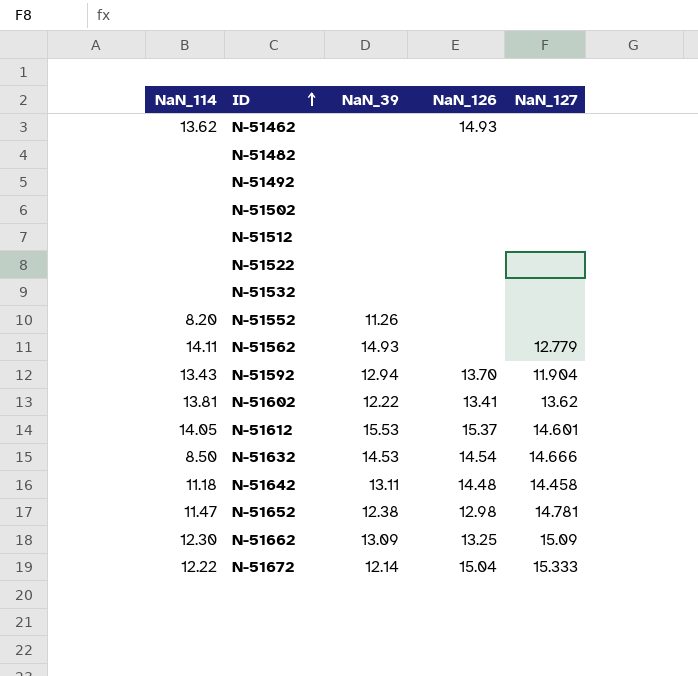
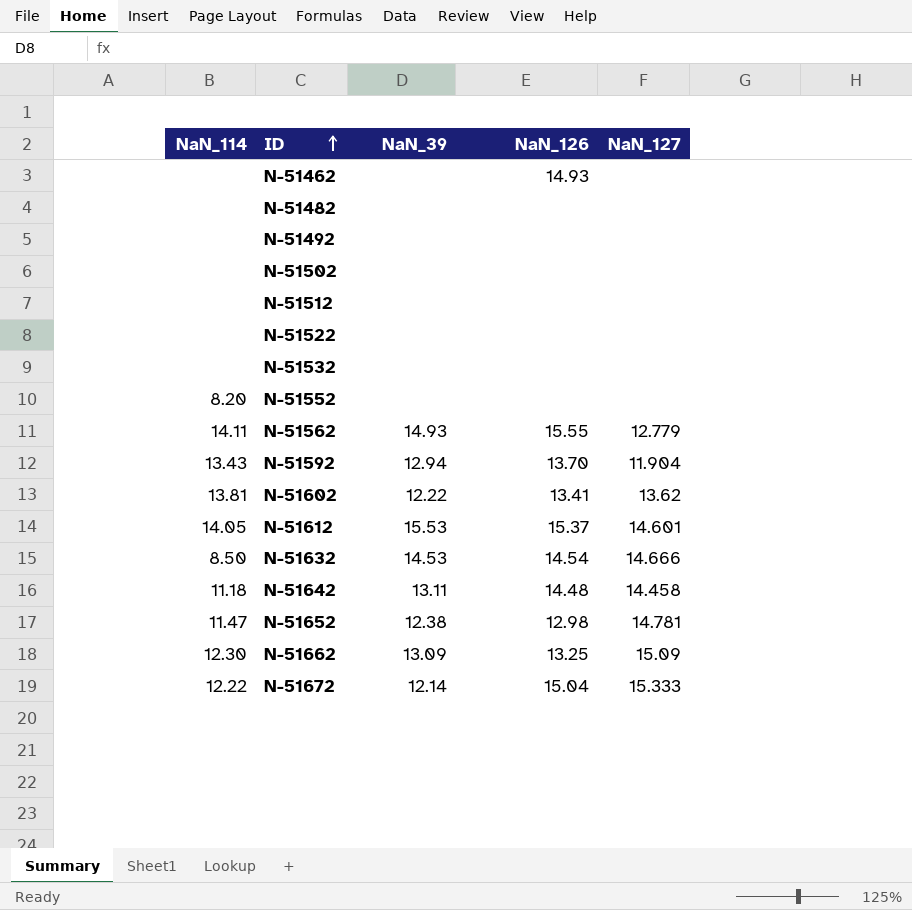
N-51462 | NaN_114: 13.62 -> none
N-51552 | NaN_39: 11.26 -> none
N-51562 | NaN_126: none -> 15.55

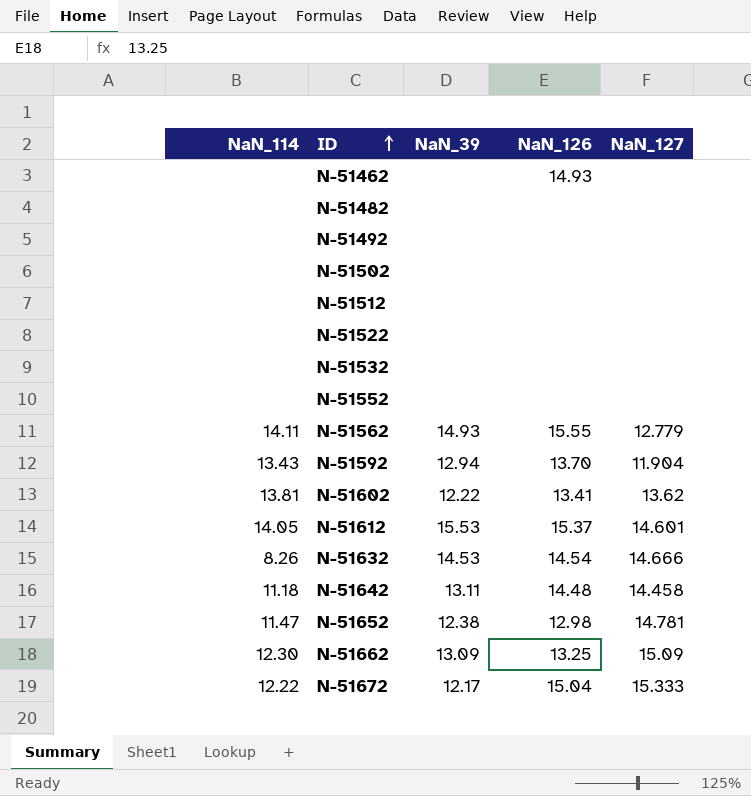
N-51552 | NaN_114: 8.20 -> none
N-51632 | NaN_114: 8.50 -> 8.26
N-51672 | NaN_39: 12.14 -> 12.17

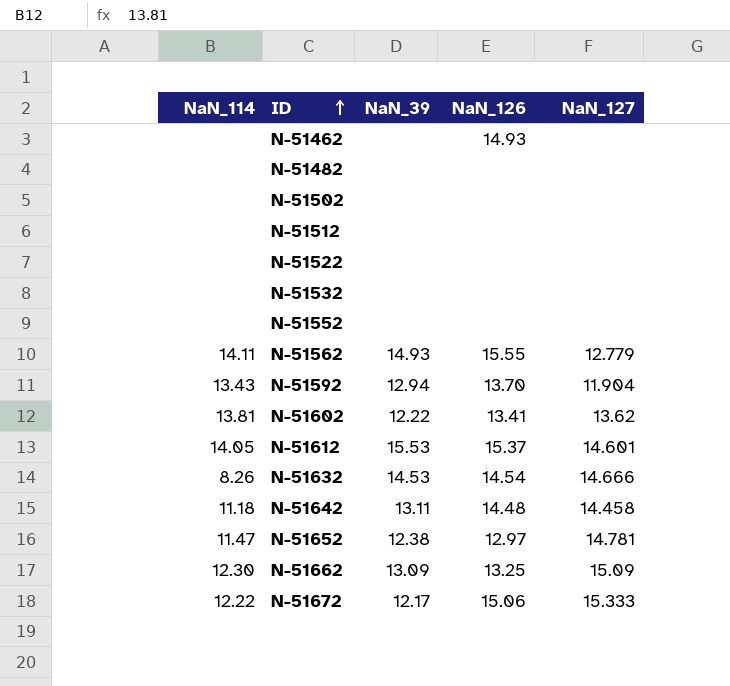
row N-51492: none | none | none | none -> none
N-51652 | NaN_126: 12.98 -> 12.97
N-51672 | NaN_126: 15.04 -> 15.06

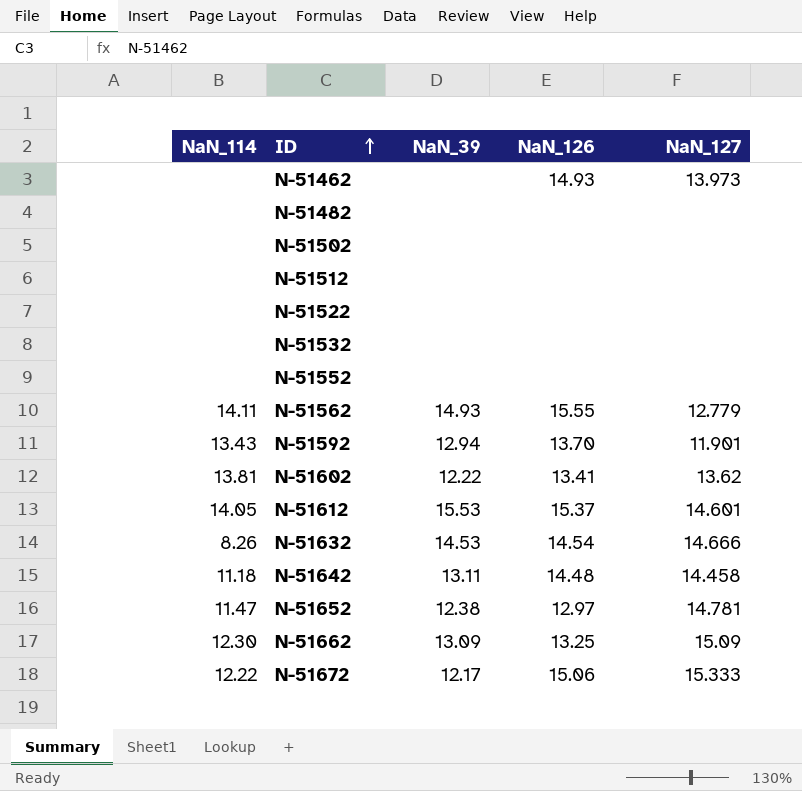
N-51462 | NaN_127: none -> 13.973
N-51592 | NaN_127: 11.904 -> 11.901

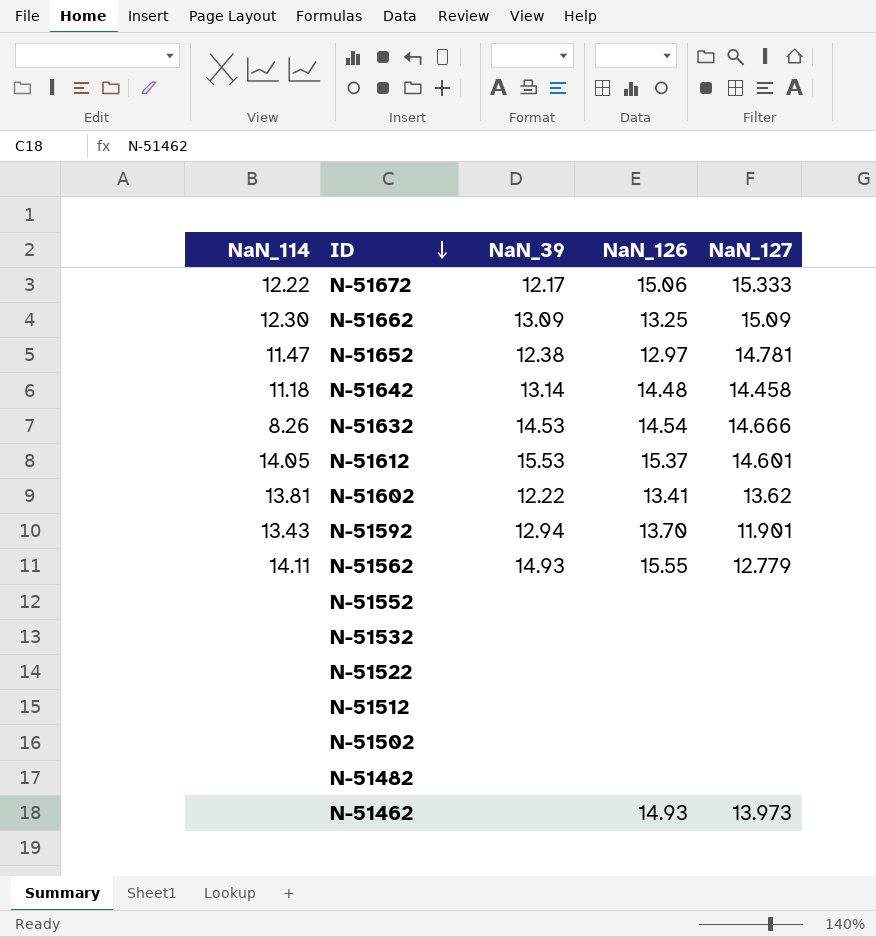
row order: ID ascending -> ID descending
N-51642 | NaN_39: 13.11 -> 13.14

